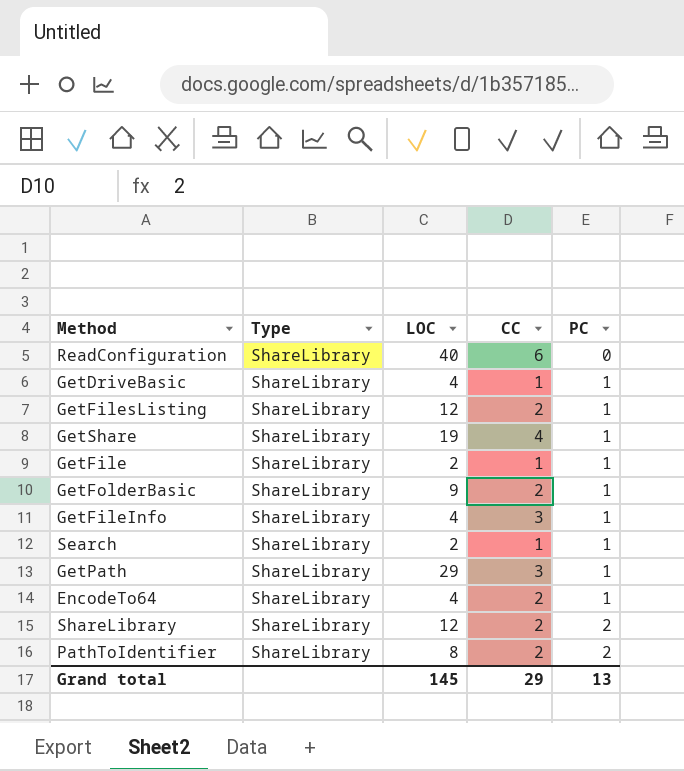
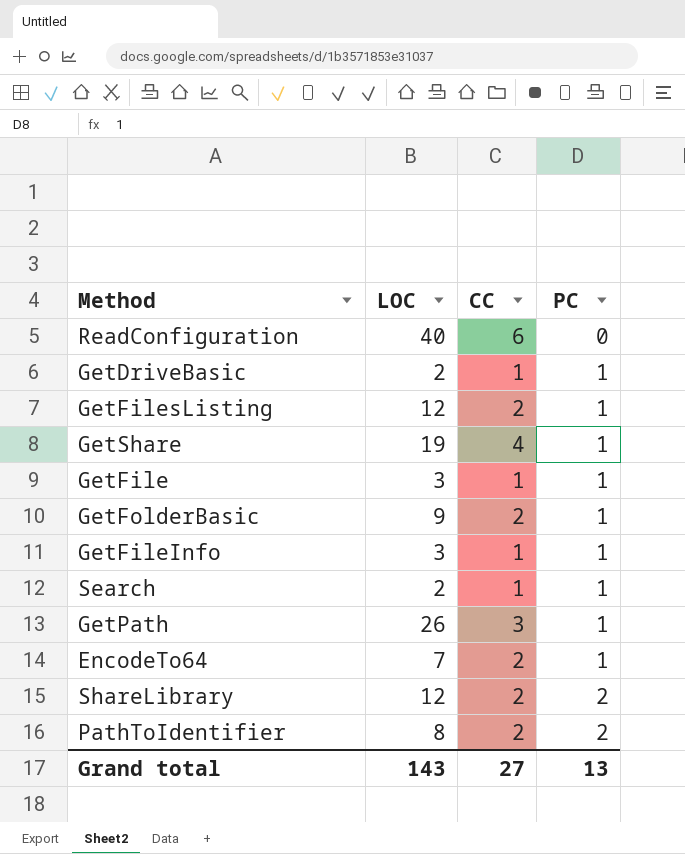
column Type | position: 2 -> none
GetDriveBasic | LOC: 4 -> 2
GetFile | LOC: 2 -> 3
GetFileInfo | LOC: 4 -> 3
GetFileInfo | CC: 3 -> 1
GetPath | LOC: 29 -> 26
EncodeTo64 | LOC: 4 -> 7
Grand total | LOC: 145 -> 143
Grand total | CC: 29 -> 27

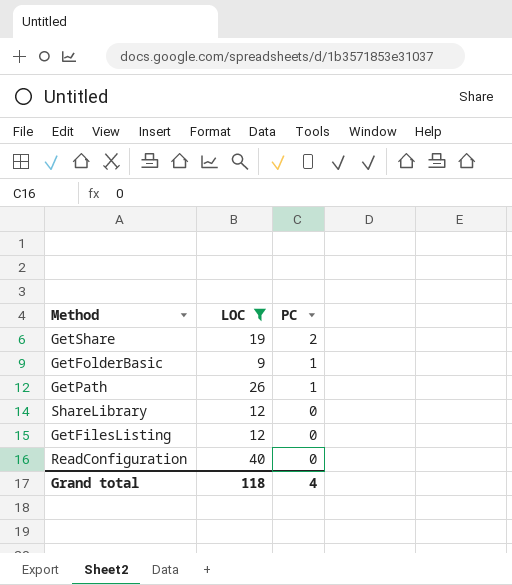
filter: none -> LOC >= 9
row order: PC ascending -> PC descending
column CC | position: 3 -> none
GetShare | PC: 1 -> 2
ShareLibrary | PC: 2 -> 0
GetFilesListing | PC: 1 -> 0
Grand total | LOC: 143 -> 118
Grand total | PC: 13 -> 4

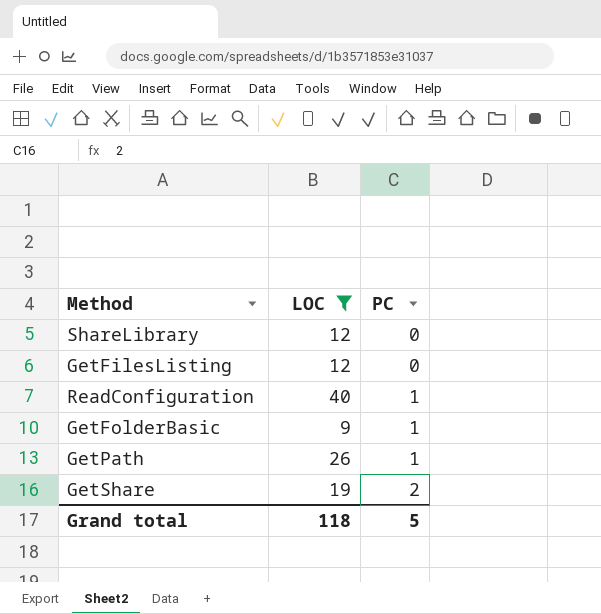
row order: PC descending -> PC ascending
ReadConfiguration | PC: 0 -> 1
Grand total | PC: 4 -> 5

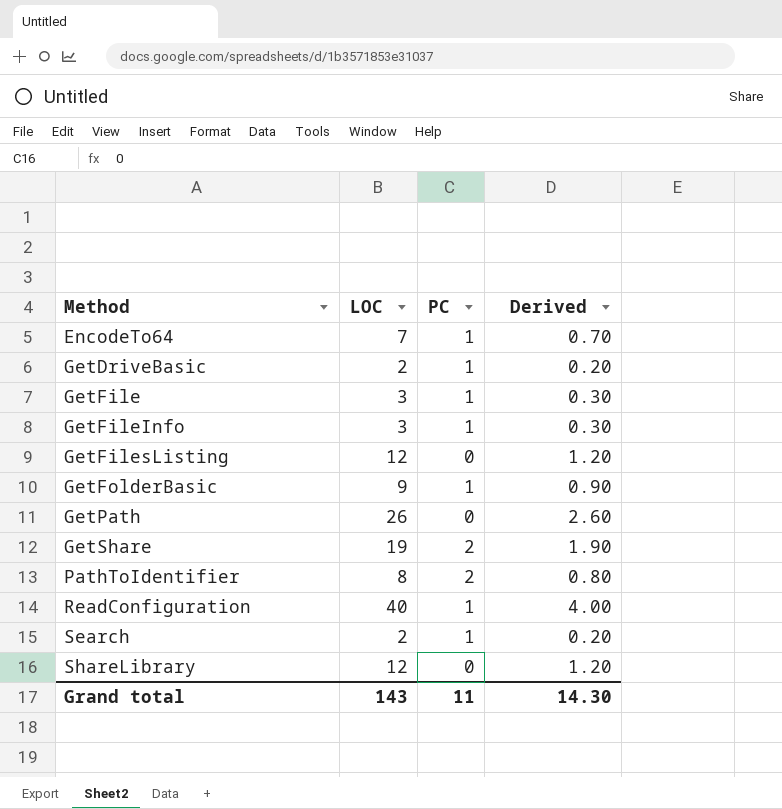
filter: LOC >= 9 -> none
row order: PC ascending -> Method ascending
column Derived | formula: none -> [LOC] * 0.1
GetPath | PC: 1 -> 0
Grand total | LOC: 118 -> 143
Grand total | PC: 5 -> 11

